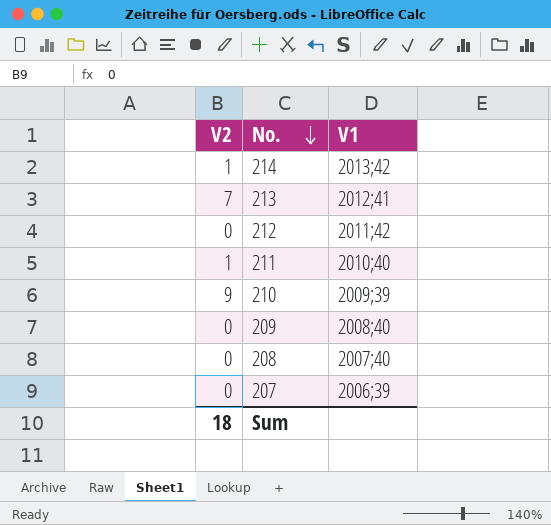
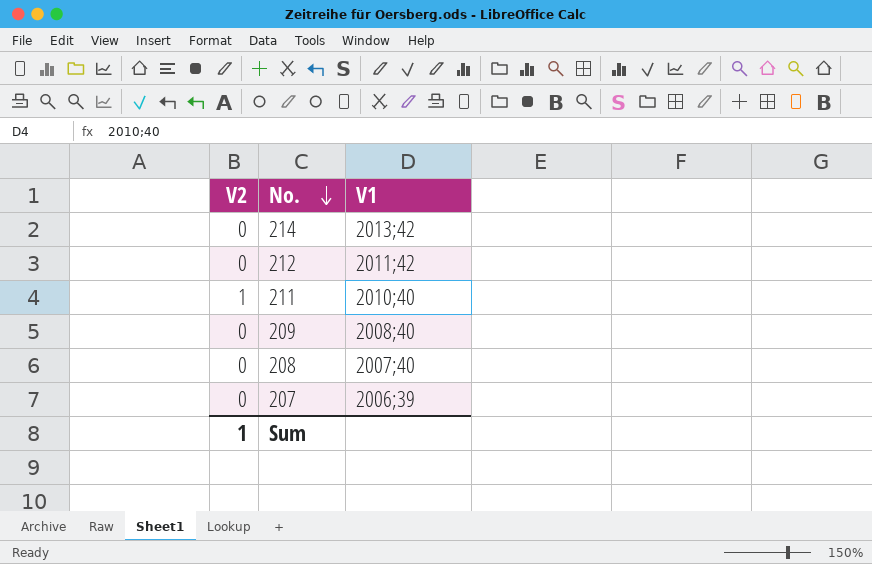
row 213: 7 | 2012;41 -> none
row 210: 9 | 2009;39 -> none
214 | V2: 1 -> 0
Sum | V2: 18 -> 1

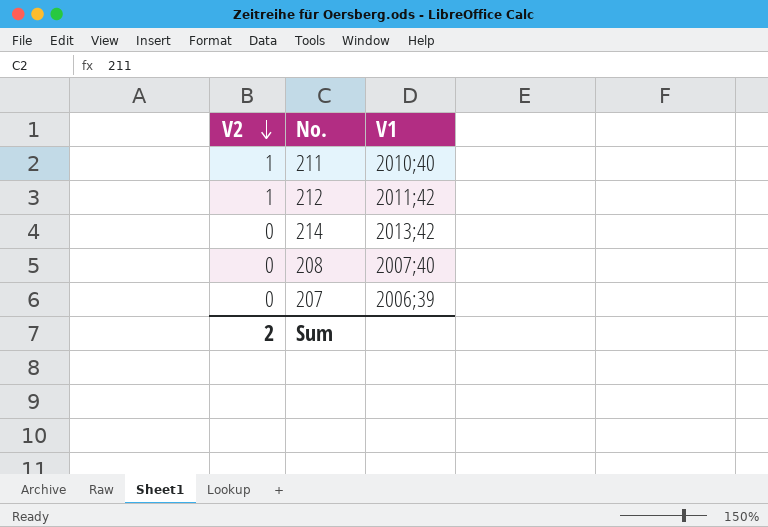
row order: No. descending -> V2 descending
row 209: 0 | 2008;40 -> none
212 | V2: 0 -> 1
Sum | V2: 1 -> 2

